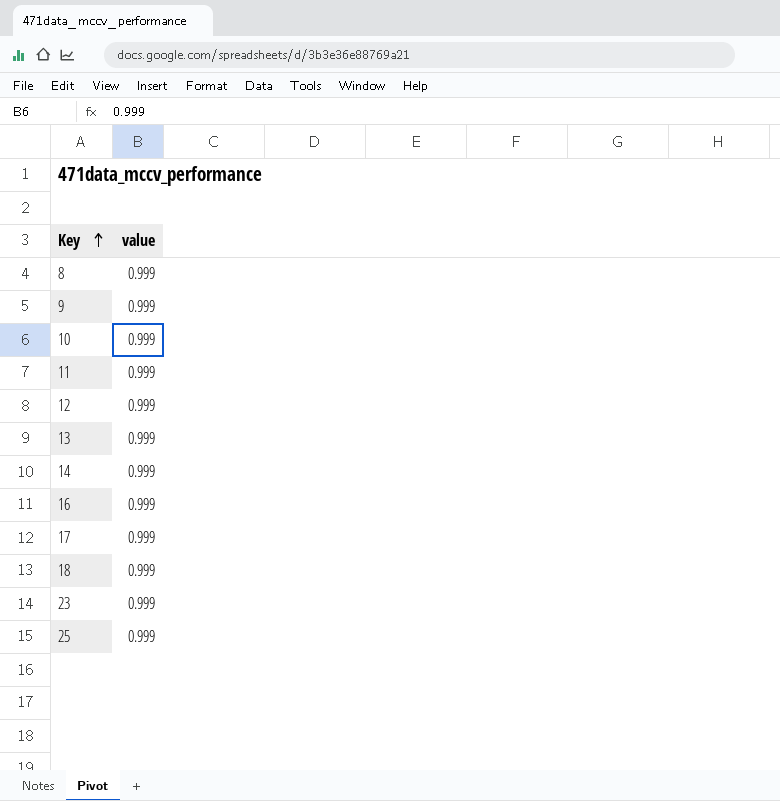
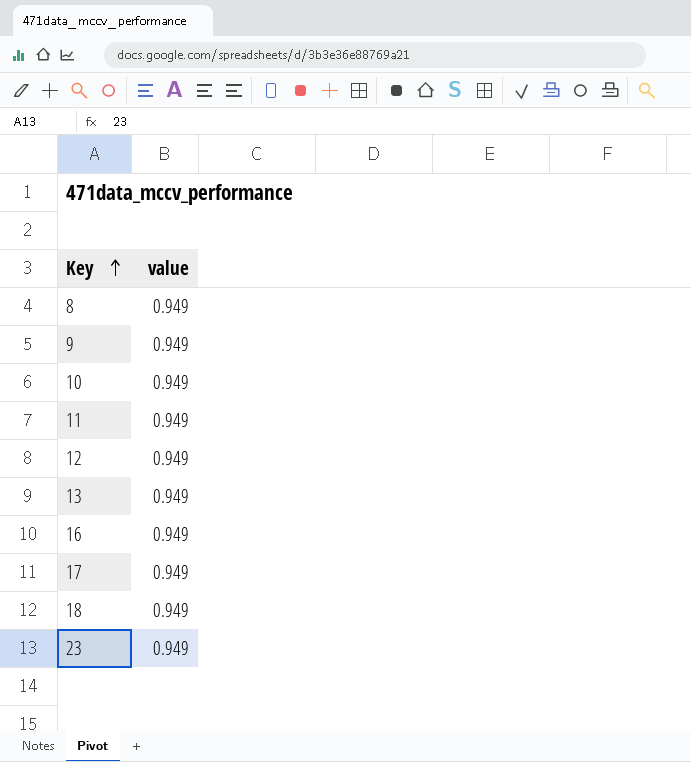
row 14: 0.999 -> none
row 25: 0.999 -> none
8 | value: 0.999 -> 0.949
9 | value: 0.999 -> 0.949
10 | value: 0.999 -> 0.949
11 | value: 0.999 -> 0.949
12 | value: 0.999 -> 0.949
13 | value: 0.999 -> 0.949
16 | value: 0.999 -> 0.949
17 | value: 0.999 -> 0.949
18 | value: 0.999 -> 0.949
23 | value: 0.999 -> 0.949

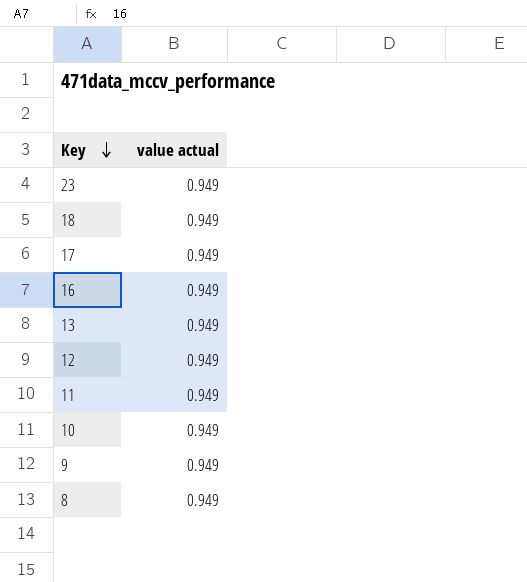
row order: Key ascending -> Key descending
column name: value -> value actual

